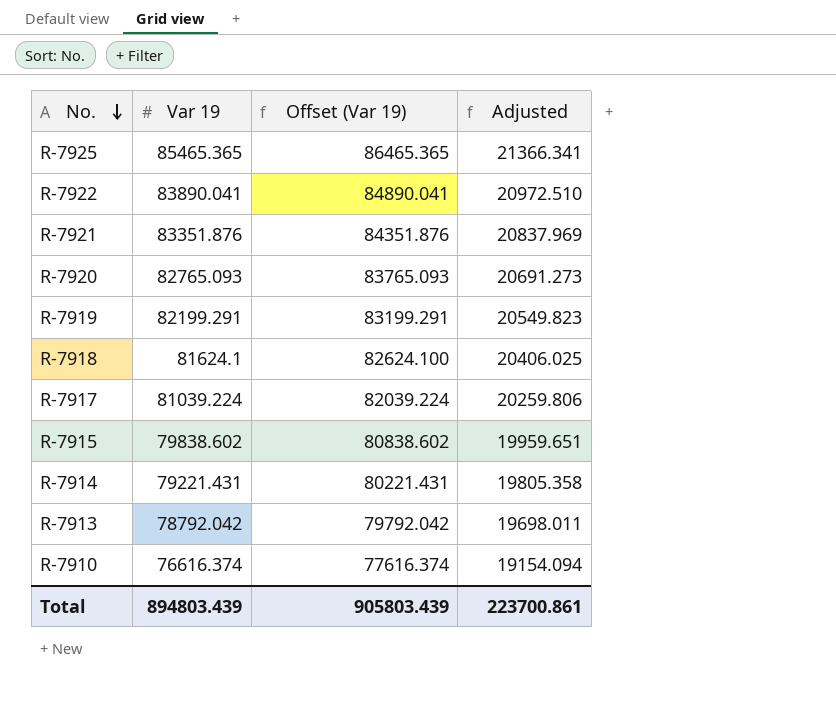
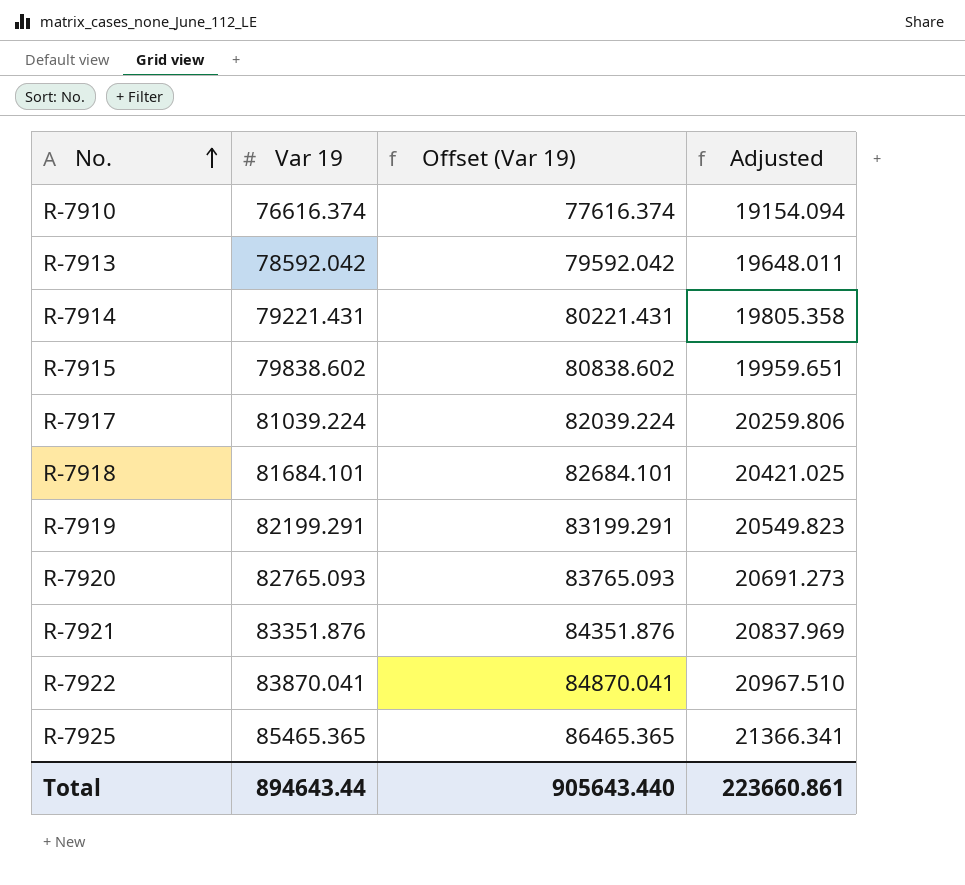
row order: No. descending -> No. ascending
R-7913 | Var 19: 78792.042 -> 78592.042
R-7913 | Offset (Var 19): 79792.042 -> 79592.042
R-7913 | Adjusted: 19698.011 -> 19648.011
R-7918 | Var 19: 81624.1 -> 81684.101
R-7918 | Offset (Var 19): 82624.100 -> 82684.101
R-7918 | Adjusted: 20406.025 -> 20421.025
R-7922 | Var 19: 83890.041 -> 83870.041
R-7922 | Offset (Var 19): 84890.041 -> 84870.041
R-7922 | Adjusted: 20972.510 -> 20967.510
Total | Var 19: 894803.439 -> 894643.44
Total | Offset (Var 19): 905803.439 -> 905643.440
Total | Adjusted: 223700.861 -> 223660.861

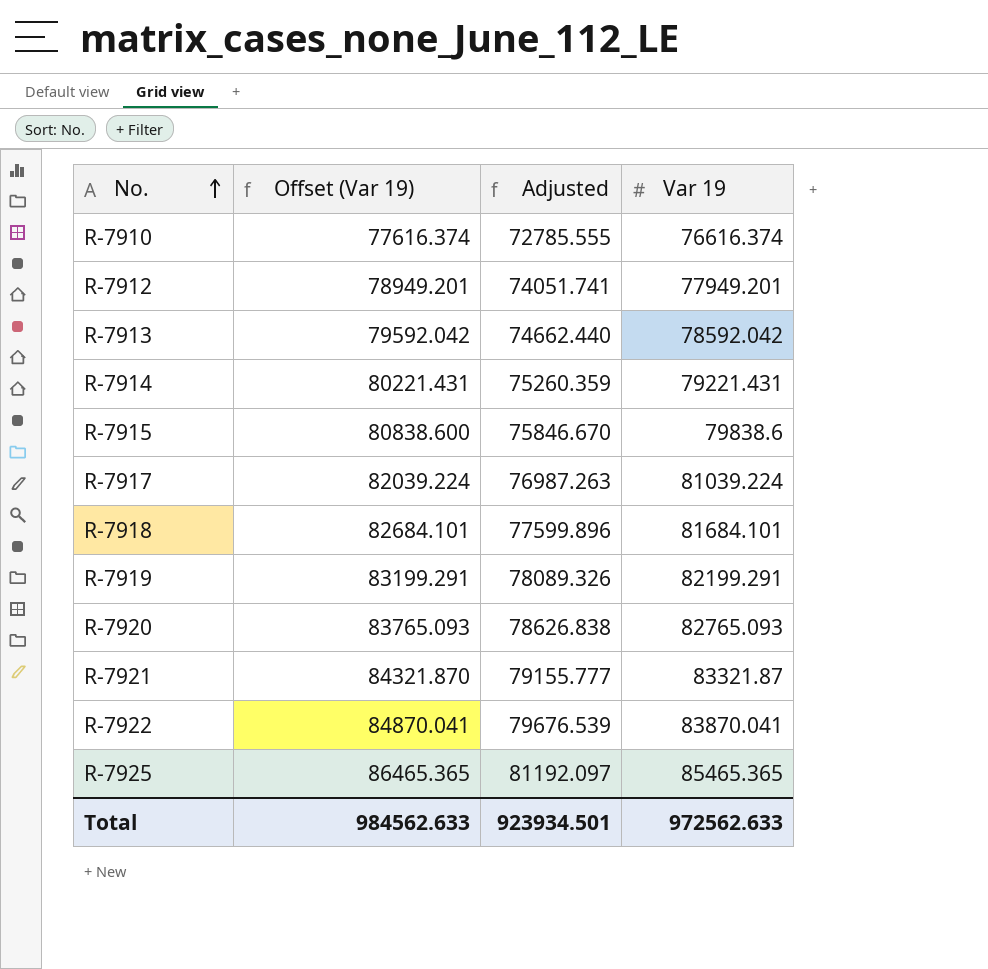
column Adjusted | formula: [Var 19] * 0.25 -> [Var 19] * 0.95
column Var 19 | position: 2 -> 4
row R-7912: none -> 78949.201 | 74051.741 | 77949.201
R-7915 | Offset (Var 19): 80838.602 -> 80838.600
R-7915 | Var 19: 79838.602 -> 79838.6
R-7921 | Offset (Var 19): 84351.876 -> 84321.870
R-7921 | Var 19: 83351.876 -> 83321.87
Total | Offset (Var 19): 905643.440 -> 984562.633
Total | Adjusted: 223660.861 -> 923934.501
Total | Var 19: 894643.44 -> 972562.633

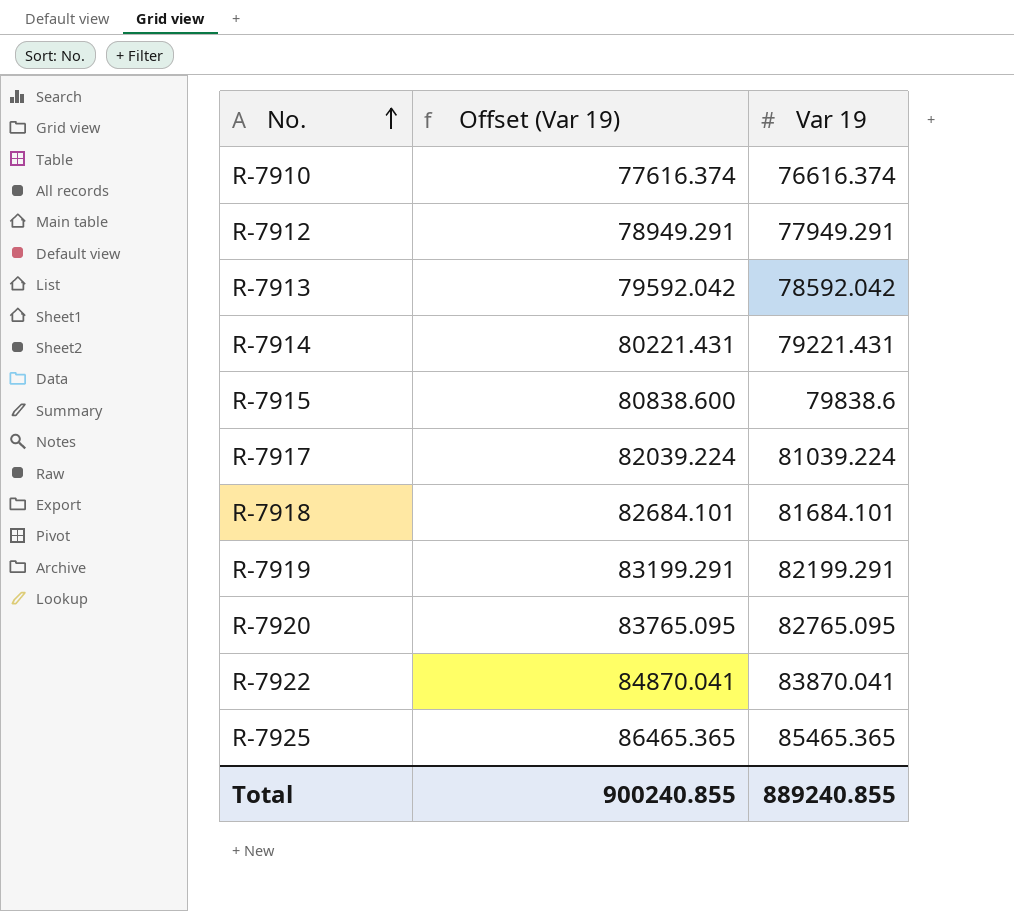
column Adjusted | formula: [Var 19] * 0.95 -> none
row R-7921: 84321.870 | 79155.777 | 83321.87 -> none
R-7912 | Offset (Var 19): 78949.201 -> 78949.291
R-7912 | Var 19: 77949.201 -> 77949.291
R-7920 | Offset (Var 19): 83765.093 -> 83765.095
R-7920 | Var 19: 82765.093 -> 82765.095
Total | Offset (Var 19): 984562.633 -> 900240.855
Total | Var 19: 972562.633 -> 889240.855

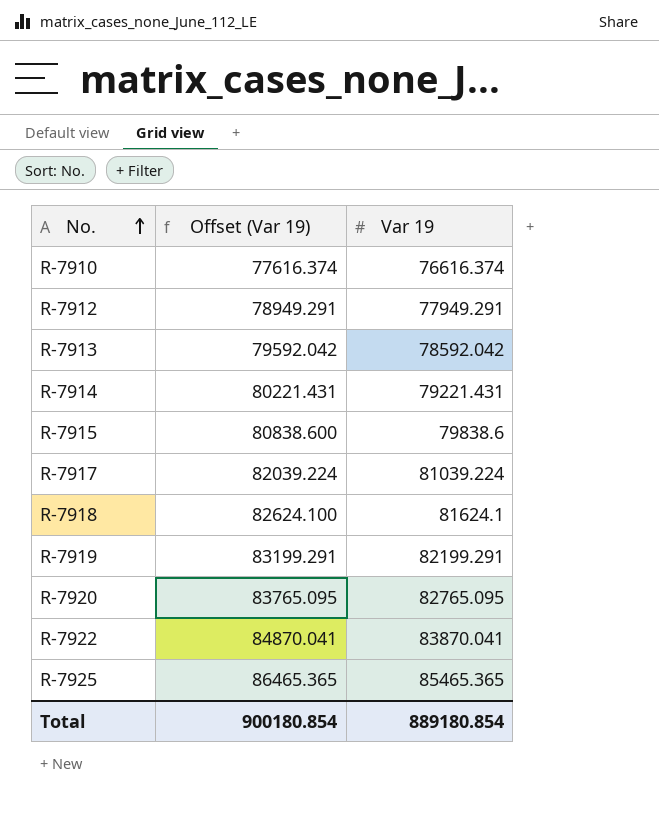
R-7918 | Offset (Var 19): 82684.101 -> 82624.100
R-7918 | Var 19: 81684.101 -> 81624.1
Total | Offset (Var 19): 900240.855 -> 900180.854
Total | Var 19: 889240.855 -> 889180.854

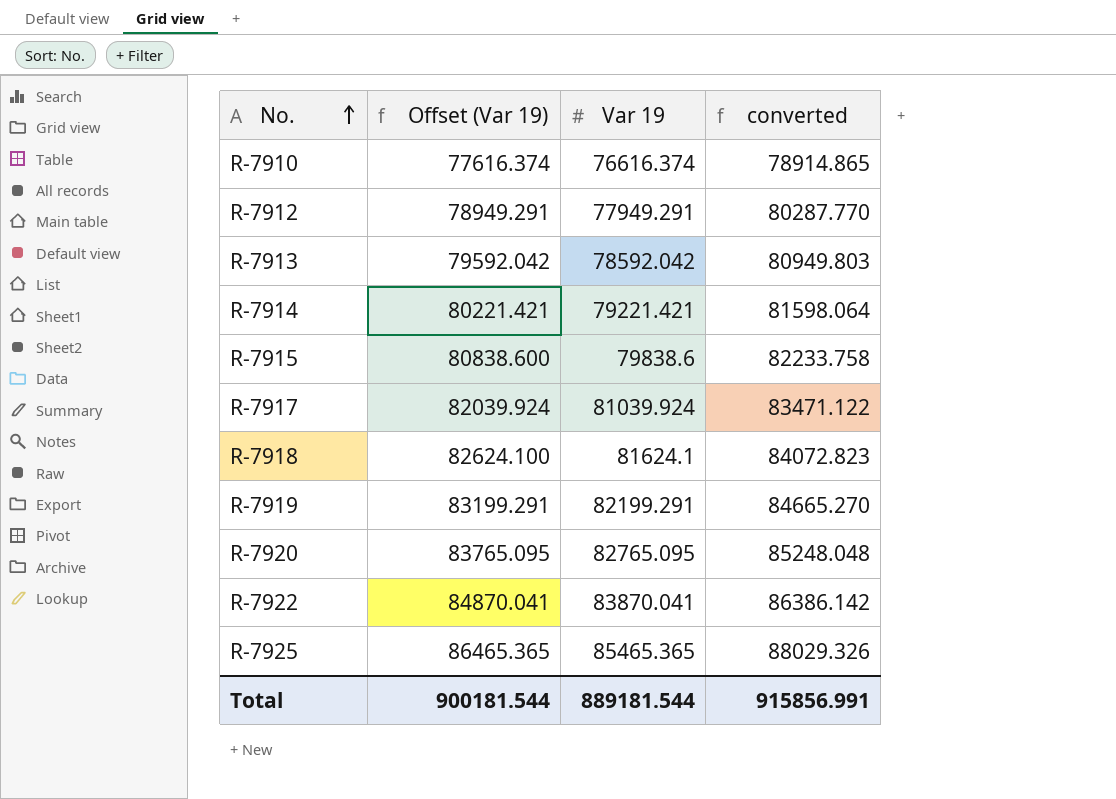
column converted | formula: none -> [Var 19] * 1.03
R-7914 | Offset (Var 19): 80221.431 -> 80221.421
R-7914 | Var 19: 79221.431 -> 79221.421
R-7917 | Offset (Var 19): 82039.224 -> 82039.924
R-7917 | Var 19: 81039.224 -> 81039.924
Total | Offset (Var 19): 900180.854 -> 900181.544
Total | Var 19: 889180.854 -> 889181.544

